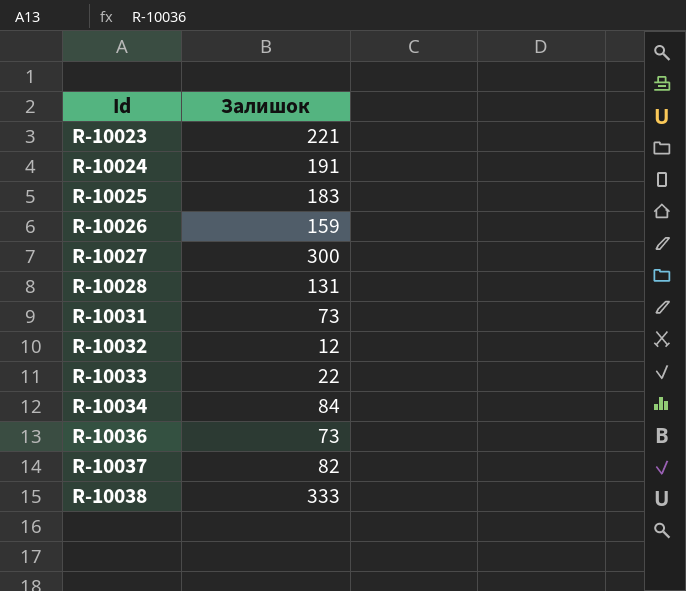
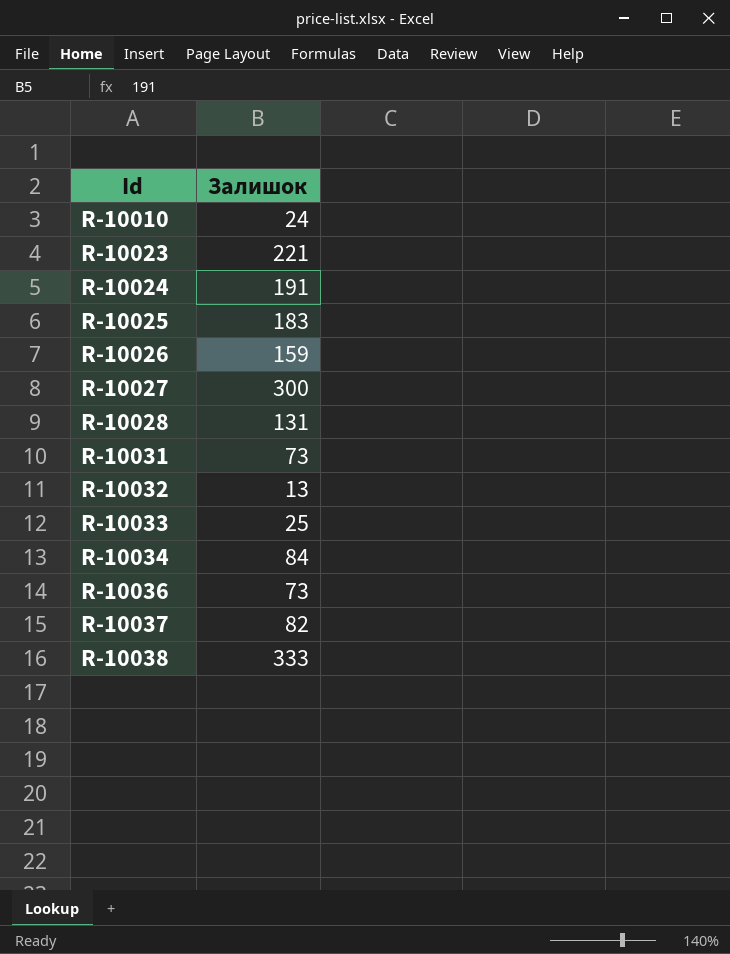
row R-10010: none -> 24
R-10032 | Залишок: 12 -> 13
R-10033 | Залишок: 22 -> 25

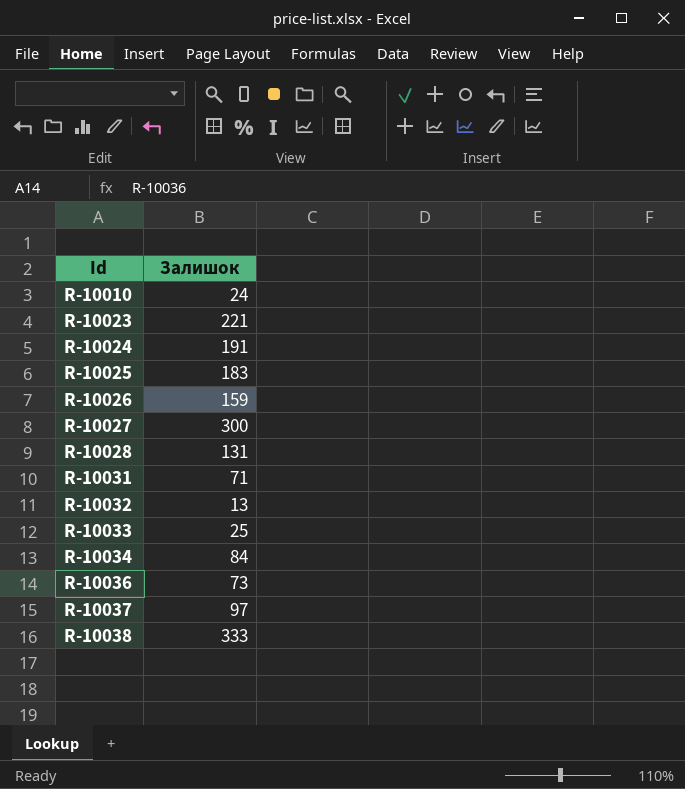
R-10031 | Залишок: 73 -> 71
R-10037 | Залишок: 82 -> 97

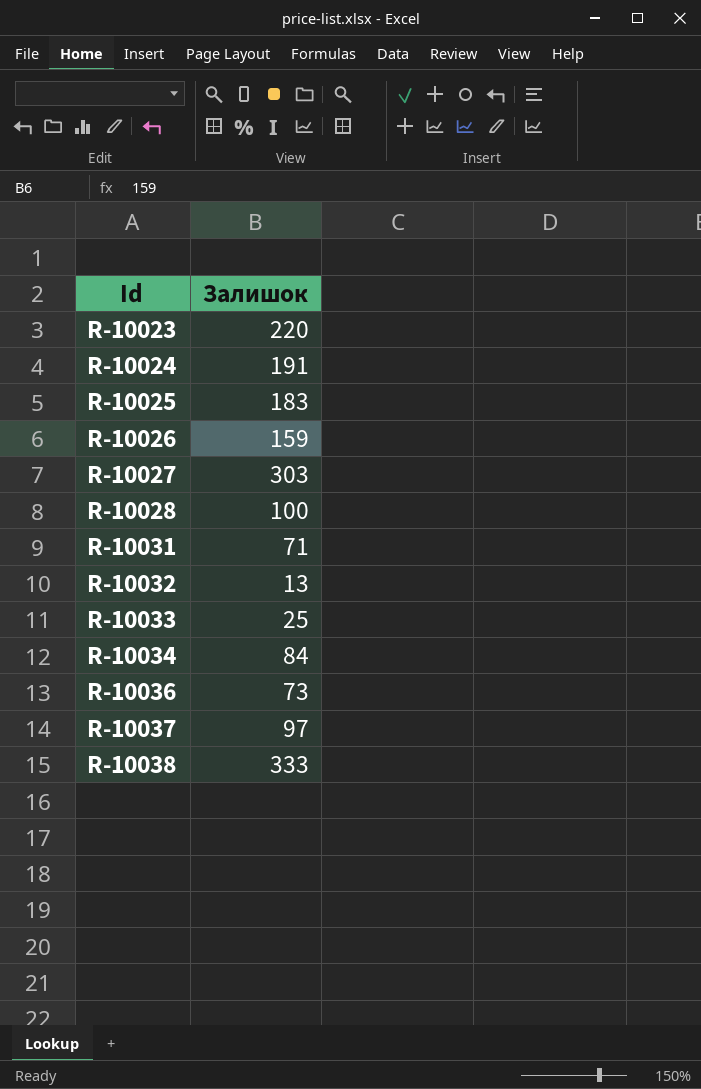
row R-10010: 24 -> none
R-10023 | Залишок: 221 -> 220
R-10027 | Залишок: 300 -> 303
R-10028 | Залишок: 131 -> 100

